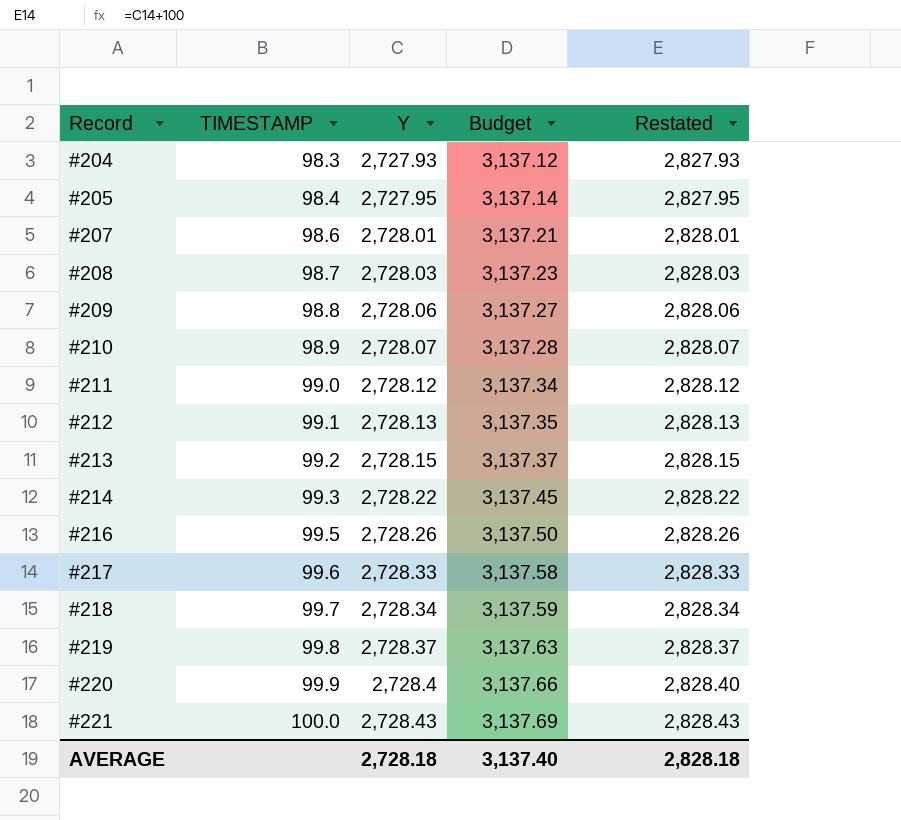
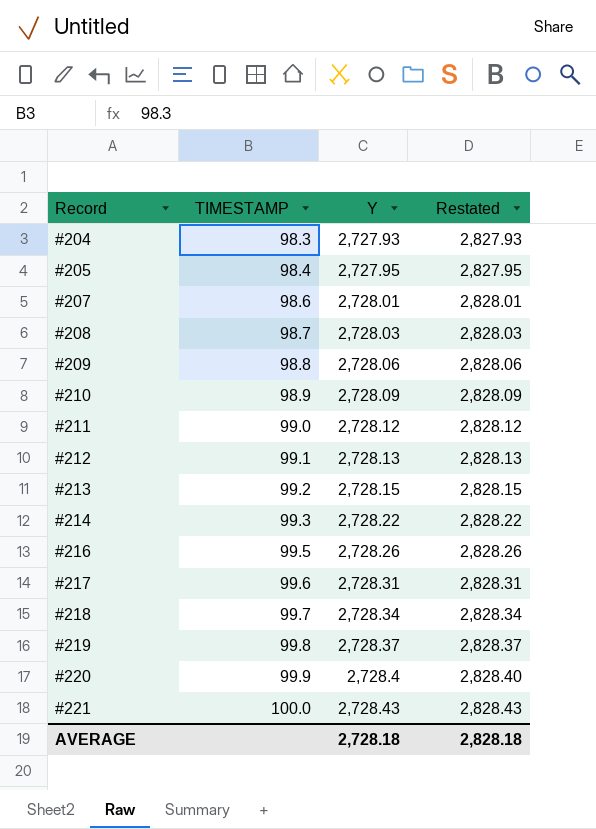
column Budget | formula: [Y] * 1.15 -> none
#210 | Y: 2,728.07 -> 2,728.09
#210 | Restated: 2,828.07 -> 2,828.09
#217 | Y: 2,728.33 -> 2,728.31
#217 | Restated: 2,828.33 -> 2,828.31

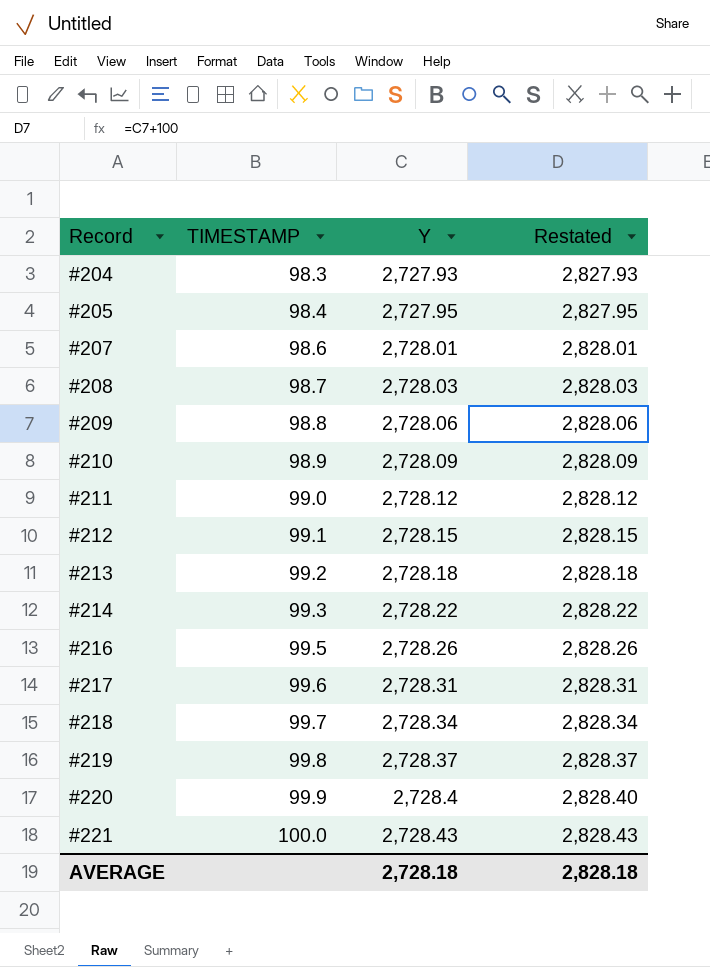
#212 | Y: 2,728.13 -> 2,728.15
#212 | Restated: 2,828.13 -> 2,828.15
#213 | Y: 2,728.15 -> 2,728.18
#213 | Restated: 2,828.15 -> 2,828.18

